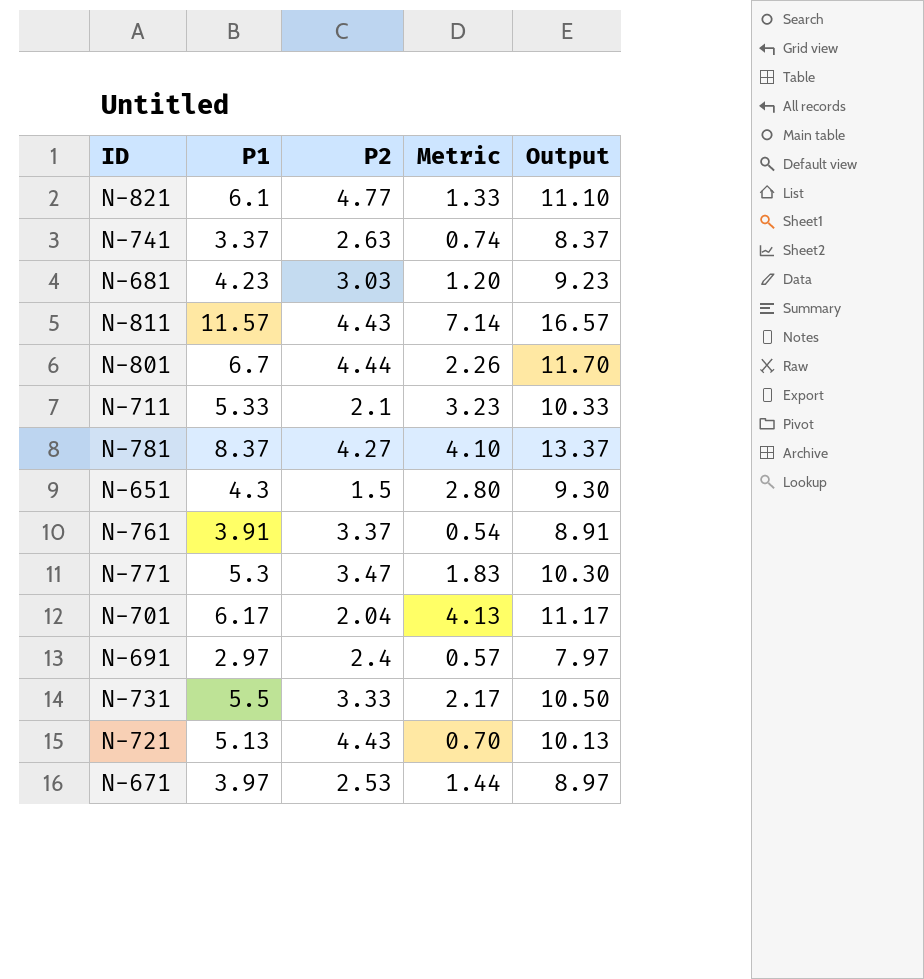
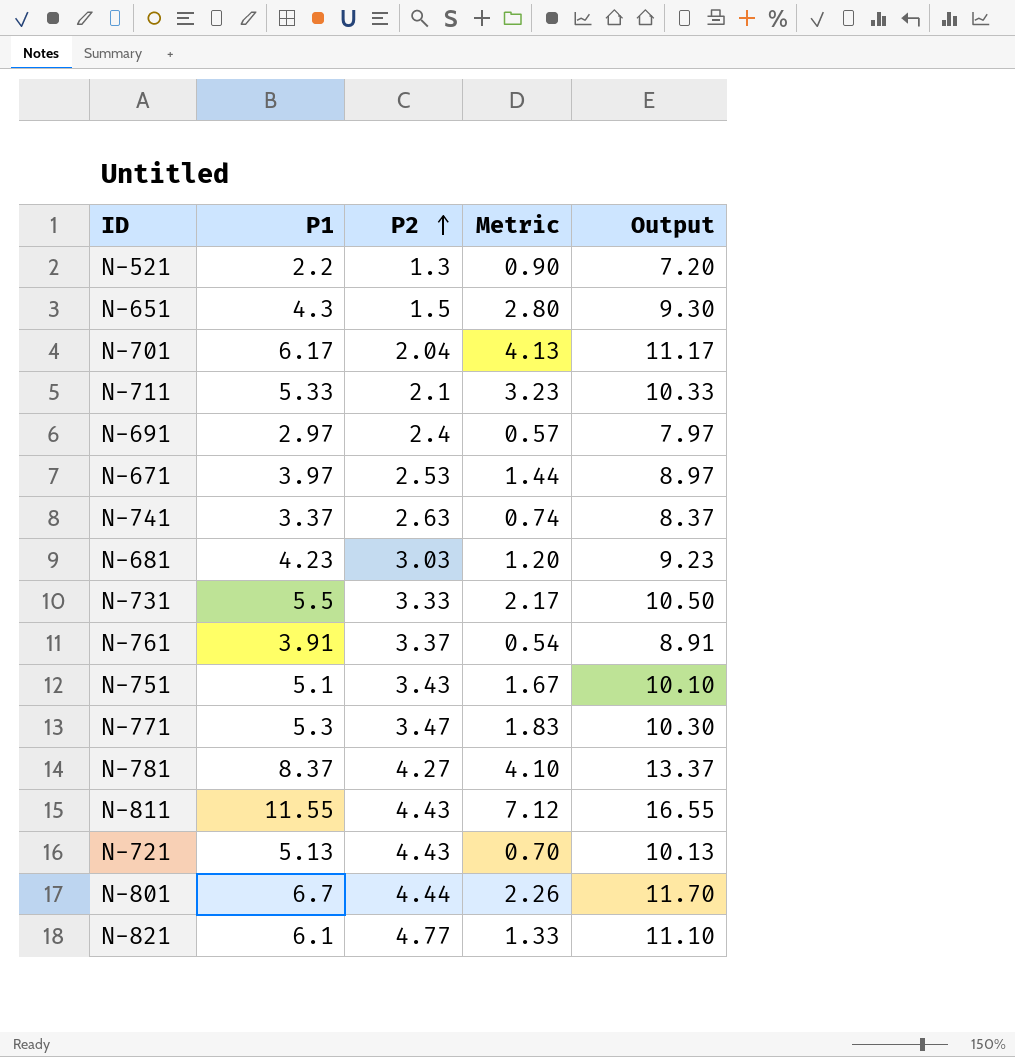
row order: none -> P2 ascending
row N-521: none -> 2.2 | 1.3 | 0.90 | 7.20
row N-751: none -> 5.1 | 3.43 | 1.67 | 10.10
N-811 | P1: 11.57 -> 11.55
N-811 | Metric: 7.14 -> 7.12
N-811 | Output: 16.57 -> 16.55

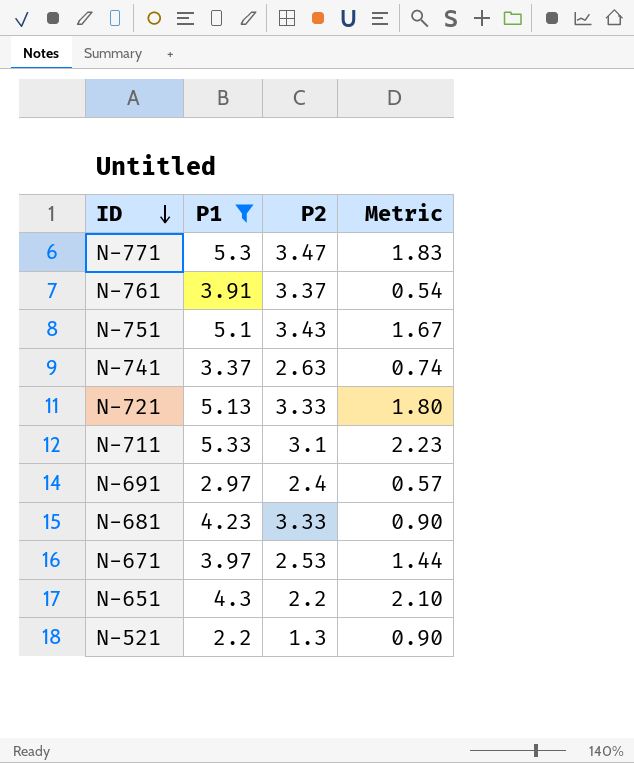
filter: none -> P1 <= 5.33
row order: P2 ascending -> ID descending
column Output | formula: [P1] + 5 -> none
N-721 | P2: 4.43 -> 3.33
N-721 | Metric: 0.70 -> 1.80
N-711 | P2: 2.1 -> 3.1
N-711 | Metric: 3.23 -> 2.23
N-681 | P2: 3.03 -> 3.33
N-681 | Metric: 1.20 -> 0.90
N-651 | P2: 1.5 -> 2.2
N-651 | Metric: 2.80 -> 2.10

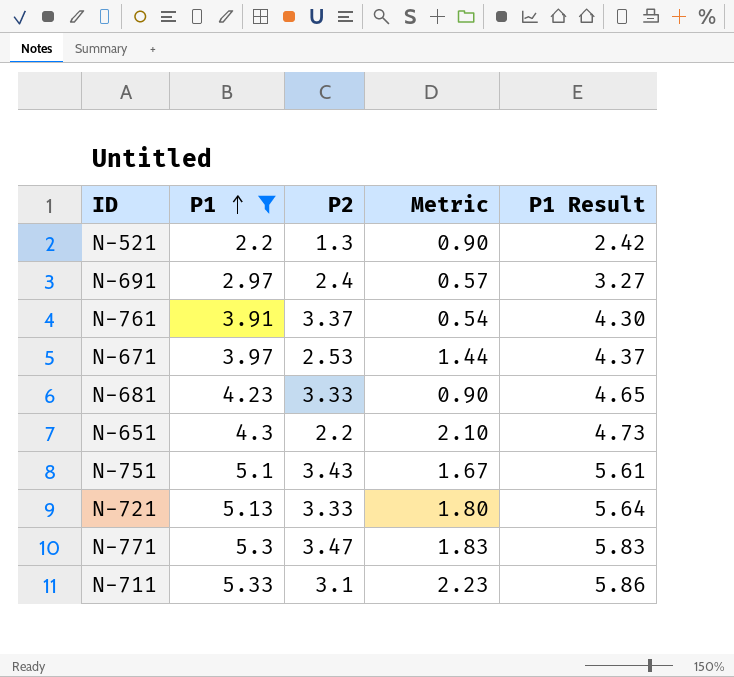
row order: ID descending -> P1 ascending
column P1 Result | formula: none -> [P1] * 1.1
row N-741: 3.37 | 2.63 | 0.74 -> none

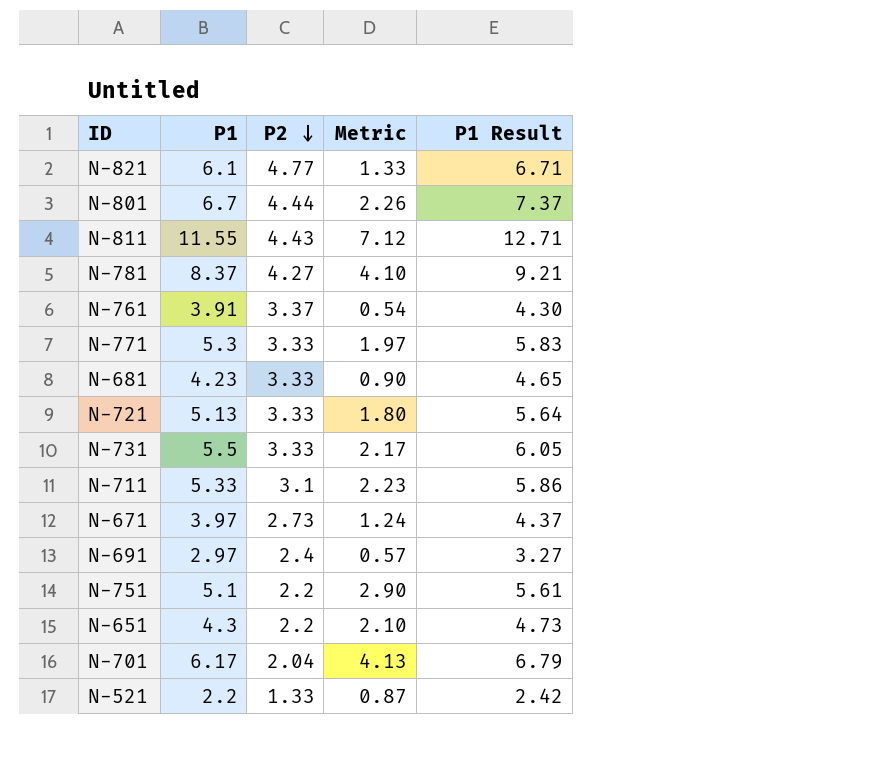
filter: P1 <= 5.33 -> none
row order: P1 ascending -> P2 descending
N-771 | P2: 3.47 -> 3.33
N-771 | Metric: 1.83 -> 1.97
N-671 | P2: 2.53 -> 2.73
N-671 | Metric: 1.44 -> 1.24
N-751 | P2: 3.43 -> 2.2
N-751 | Metric: 1.67 -> 2.90
N-521 | P2: 1.3 -> 1.33
N-521 | Metric: 0.90 -> 0.87

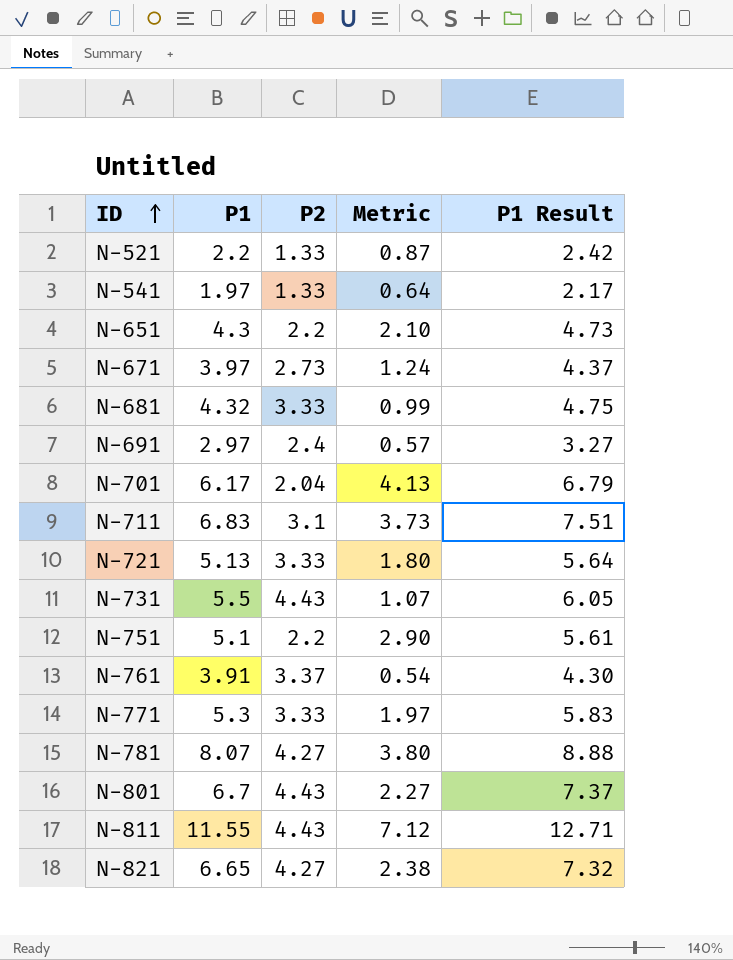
row order: P2 descending -> ID ascending
row N-541: none -> 1.97 | 1.33 | 0.64 | 2.17
N-681 | P1: 4.23 -> 4.32
N-681 | Metric: 0.90 -> 0.99
N-681 | P1 Result: 4.65 -> 4.75
N-711 | P1: 5.33 -> 6.83
N-711 | Metric: 2.23 -> 3.73
N-711 | P1 Result: 5.86 -> 7.51
N-731 | P2: 3.33 -> 4.43
N-731 | Metric: 2.17 -> 1.07
N-781 | P1: 8.37 -> 8.07
N-781 | Metric: 4.10 -> 3.80
N-781 | P1 Result: 9.21 -> 8.88
N-801 | P2: 4.44 -> 4.43
N-801 | Metric: 2.26 -> 2.27
N-821 | P1: 6.1 -> 6.65
N-821 | P2: 4.77 -> 4.27
N-821 | Metric: 1.33 -> 2.38
N-821 | P1 Result: 6.71 -> 7.32

